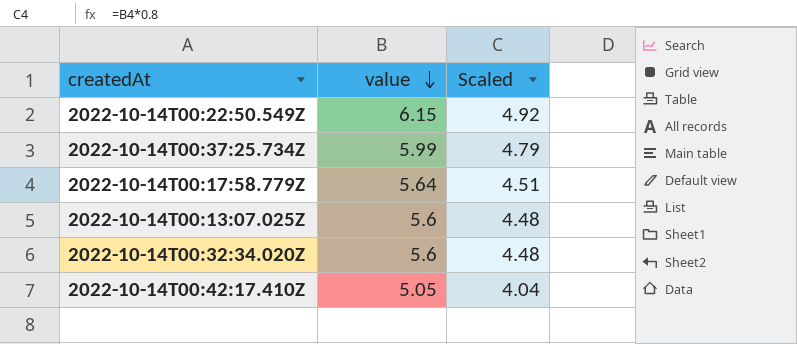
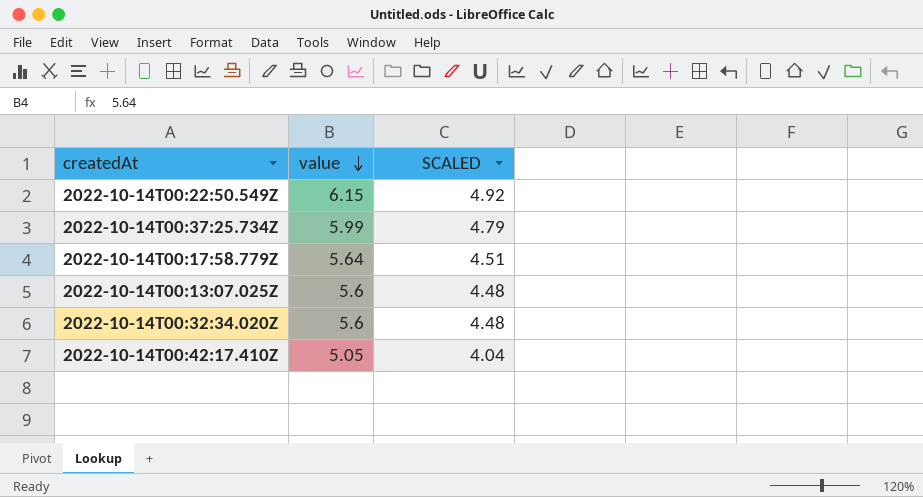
column name: Scaled -> SCALED

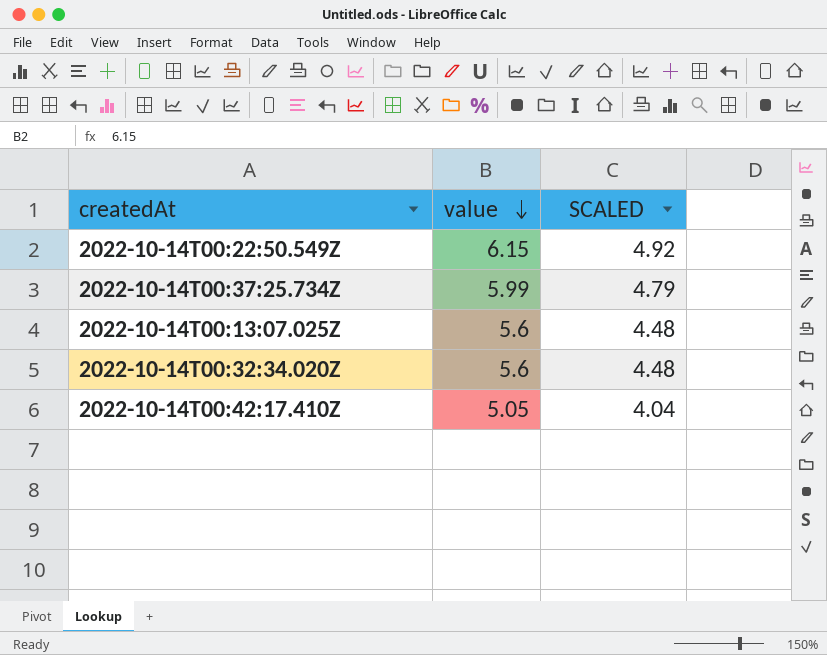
row 2022-10-14T00:17:58.779Z: 5.64 | 4.51 -> none

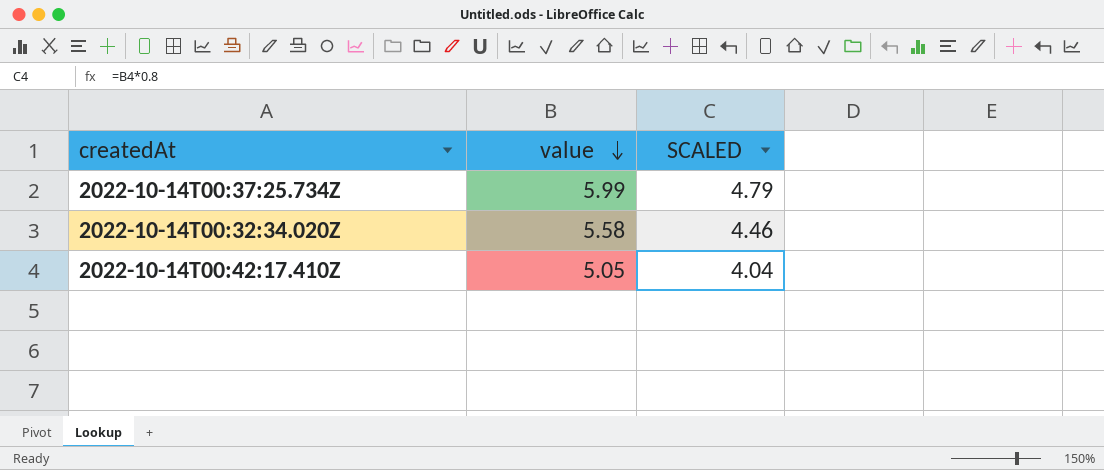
row 2022-10-14T00:22:50.549Z: 6.15 | 4.92 -> none
row 2022-10-14T00:13:07.025Z: 5.6 | 4.48 -> none
2022-10-14T00:32:34.020Z | value: 5.6 -> 5.58
2022-10-14T00:32:34.020Z | SCALED: 4.48 -> 4.46

